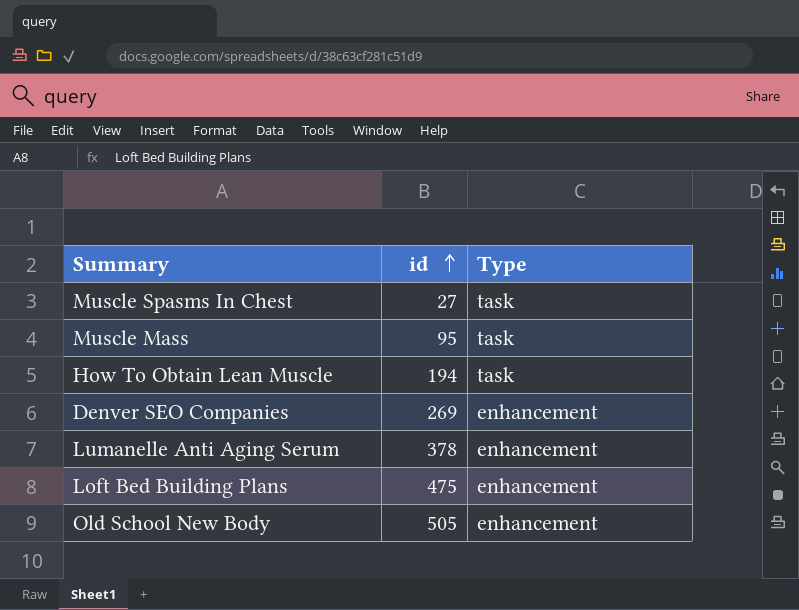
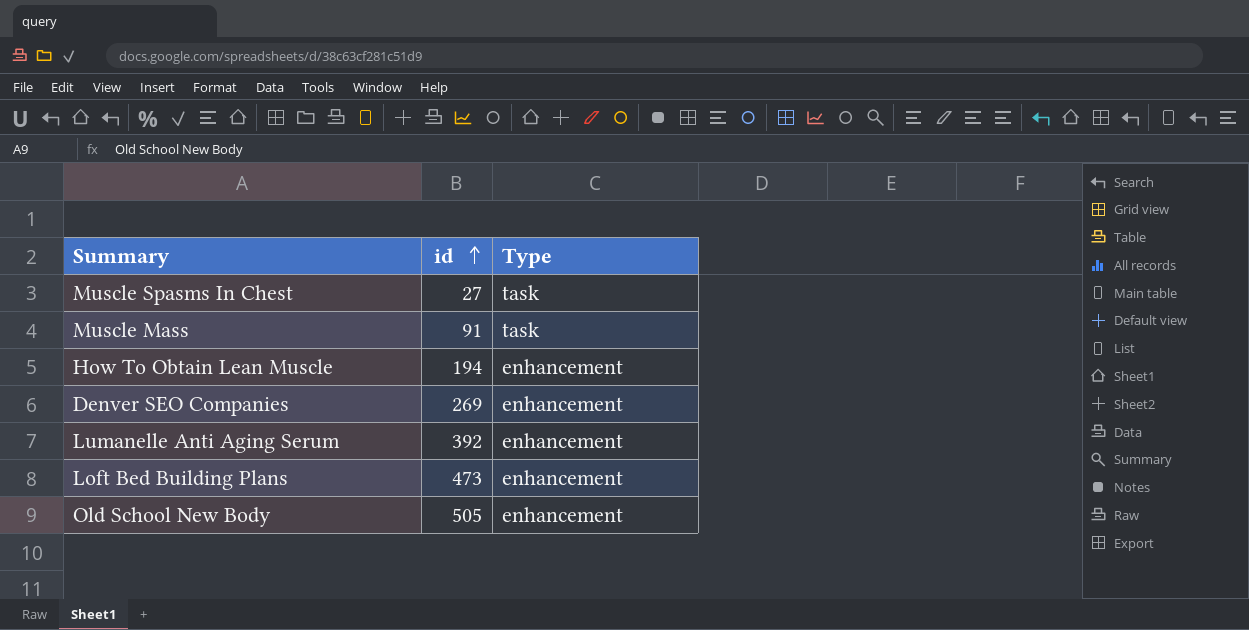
Muscle Mass | id: 95 -> 91
How To Obtain Lean Muscle | Type: task -> enhancement
Lumanelle Anti Aging Serum | id: 378 -> 392
Loft Bed Building Plans | id: 475 -> 473

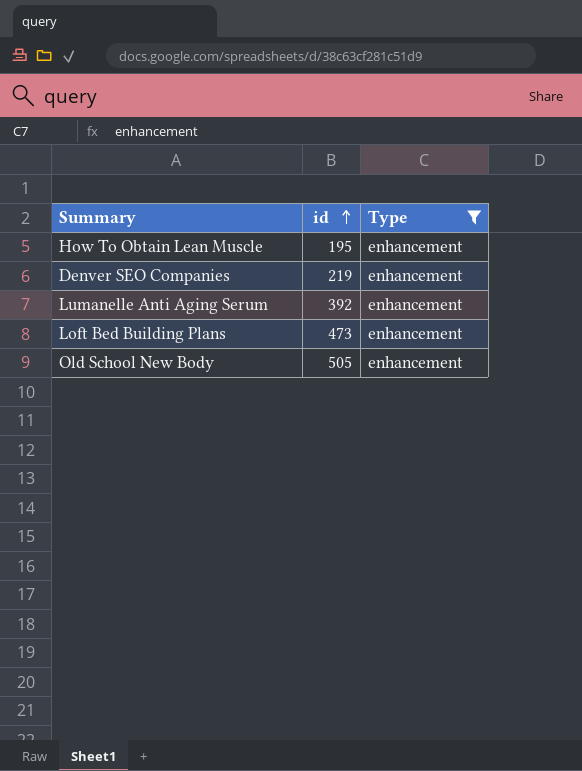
filter: none -> Type = enhancement
How To Obtain Lean Muscle | id: 194 -> 195
Denver SEO Companies | id: 269 -> 219

